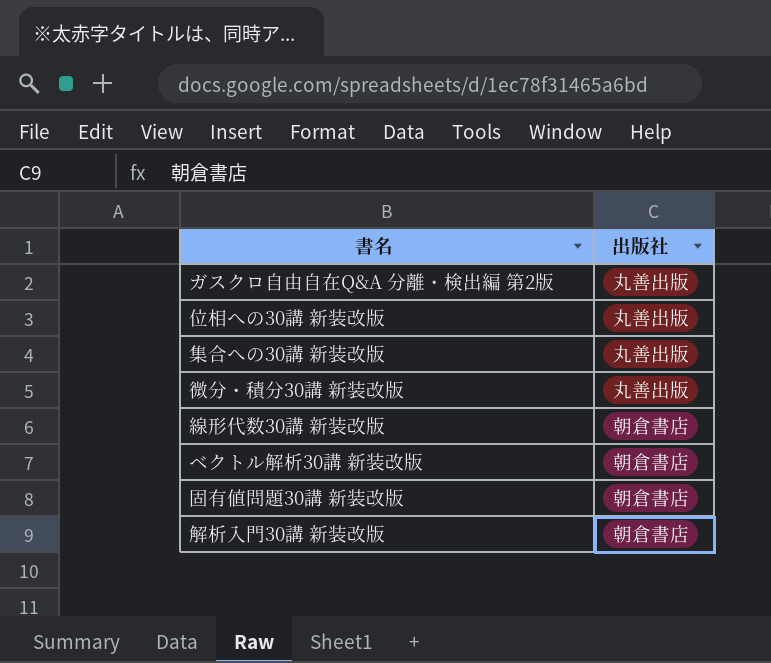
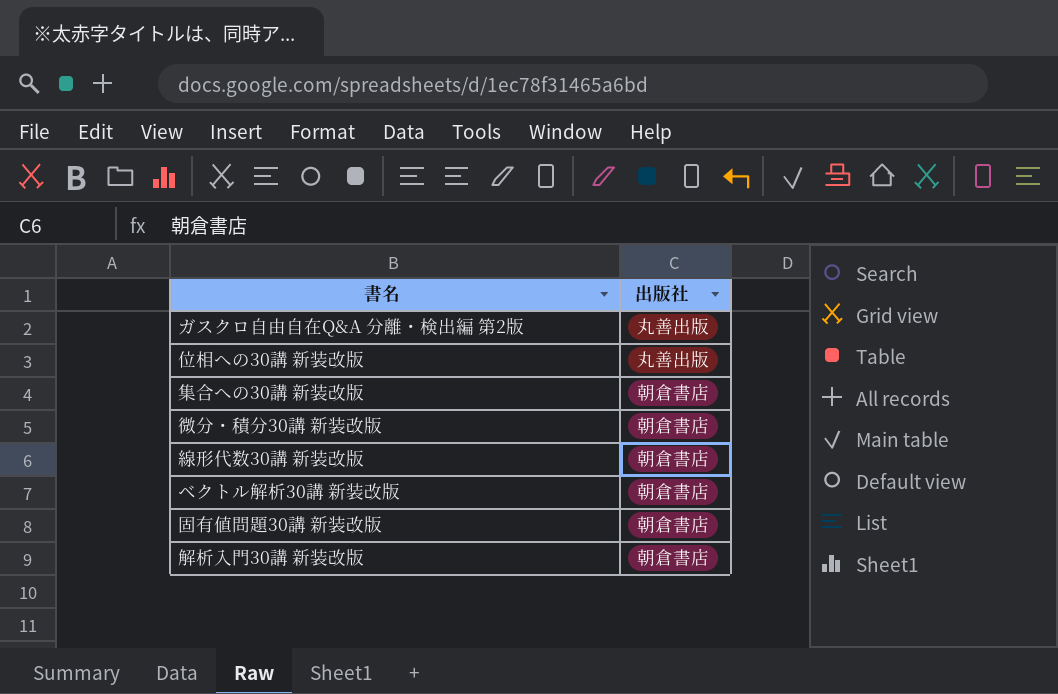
集合への30講 新装改版 | 出版社: 丸善出版 -> 朝倉書店
微分・積分30講 新装改版 | 出版社: 丸善出版 -> 朝倉書店

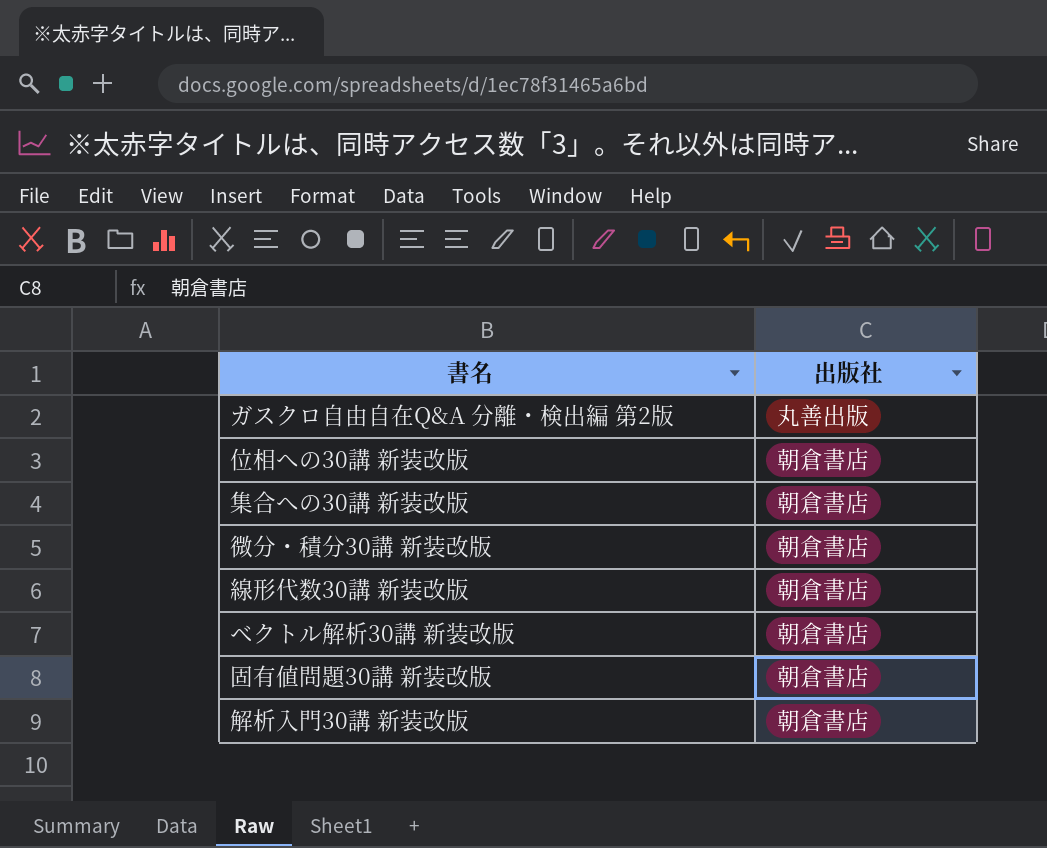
位相への30講 新装改版 | 出版社: 丸善出版 -> 朝倉書店

